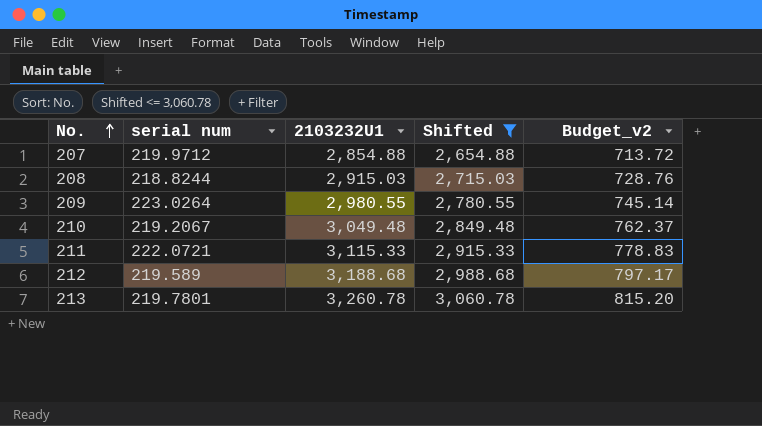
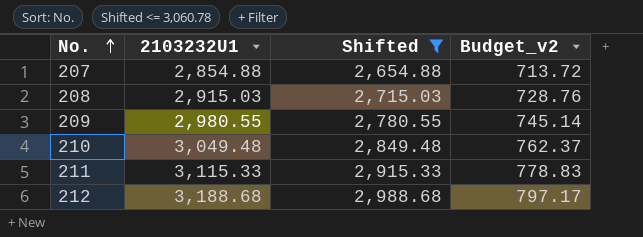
column serial num | position: 2 -> none
row 213: 219.7801 | 3,260.78 | 3,060.78 | 815.20 -> none

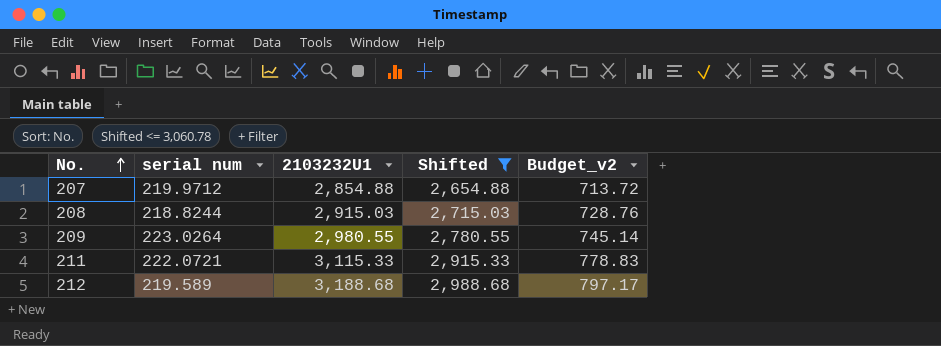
column serial num | position: none -> 2
row 210: 3,049.48 | 2,849.48 | 762.37 -> none

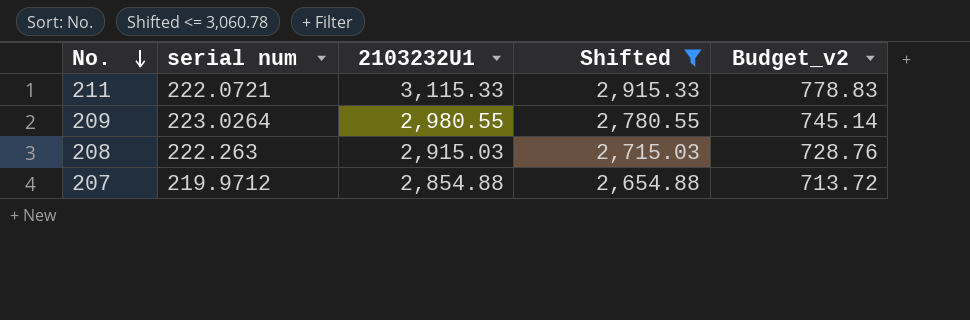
row order: No. ascending -> No. descending
row 212: 219.589 | 3,188.68 | 2,988.68 | 797.17 -> none
208 | serial num: 218.8244 -> 222.263

